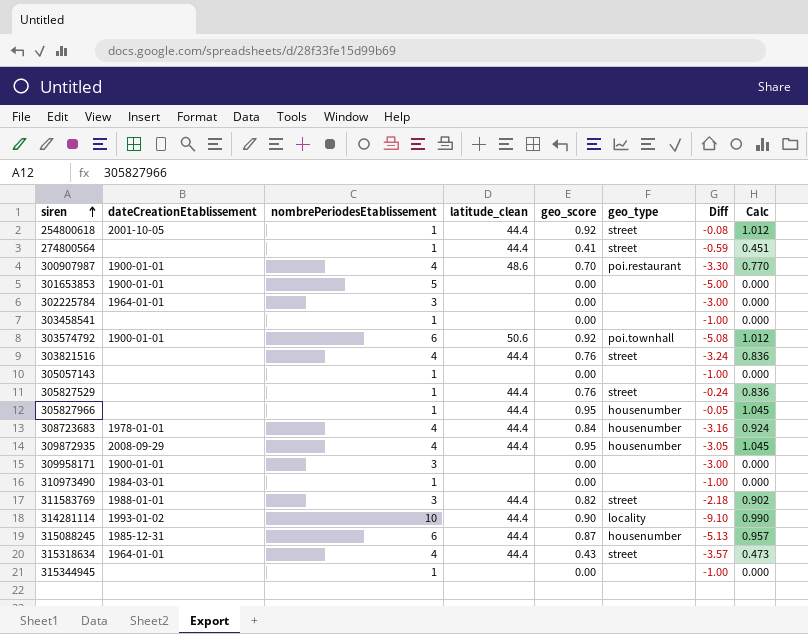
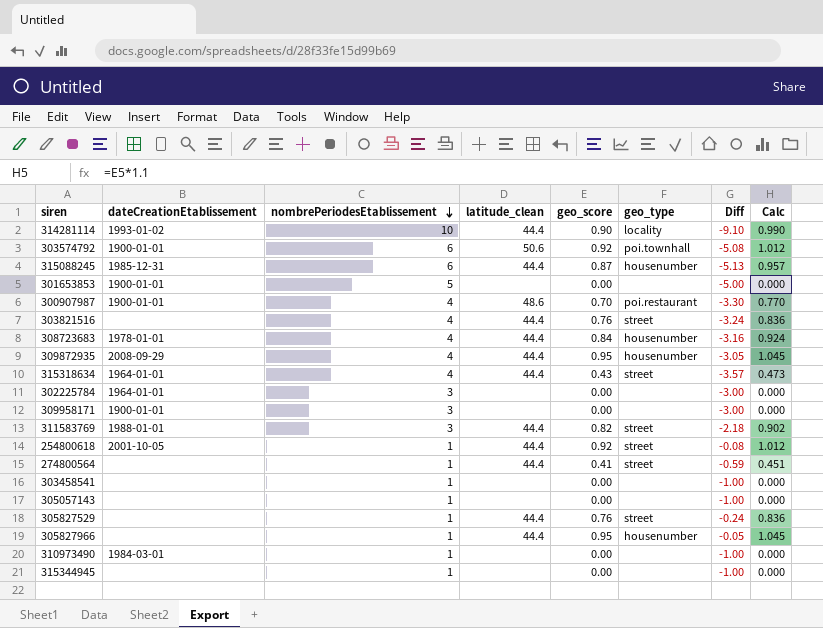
row order: siren ascending -> nombrePeriodesEtablissement descending

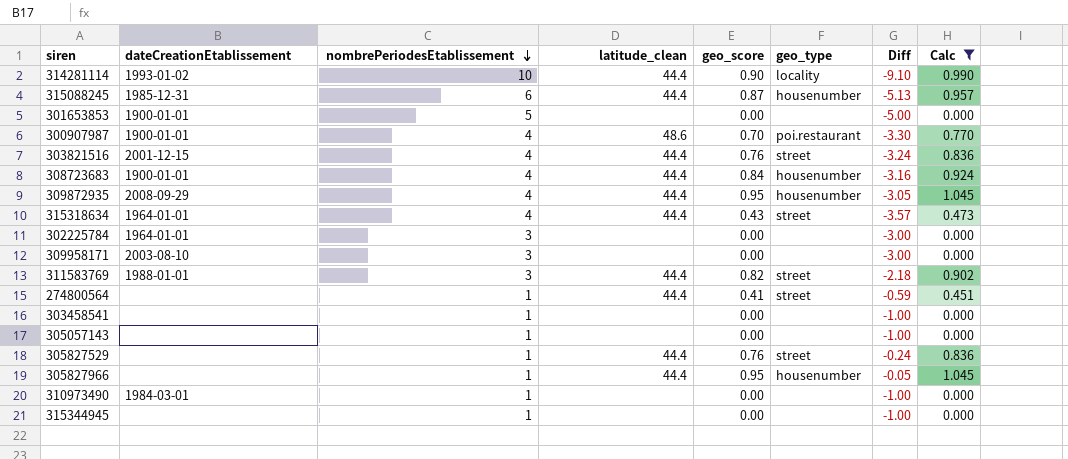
filter: none -> Calc != 1.012
303821516 | dateCreationEtablissement: none -> 2001-12-15
308723683 | dateCreationEtablissement: 1978-01-01 -> 1900-01-01
309958171 | dateCreationEtablissement: 1900-01-01 -> 2003-08-10

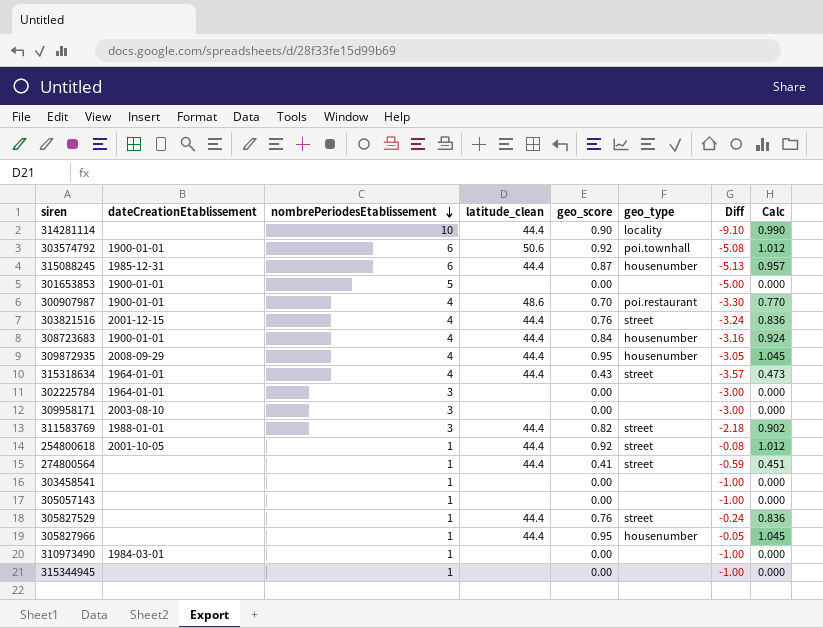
filter: Calc != 1.012 -> none
314281114 | dateCreationEtablissement: 1993-01-02 -> none

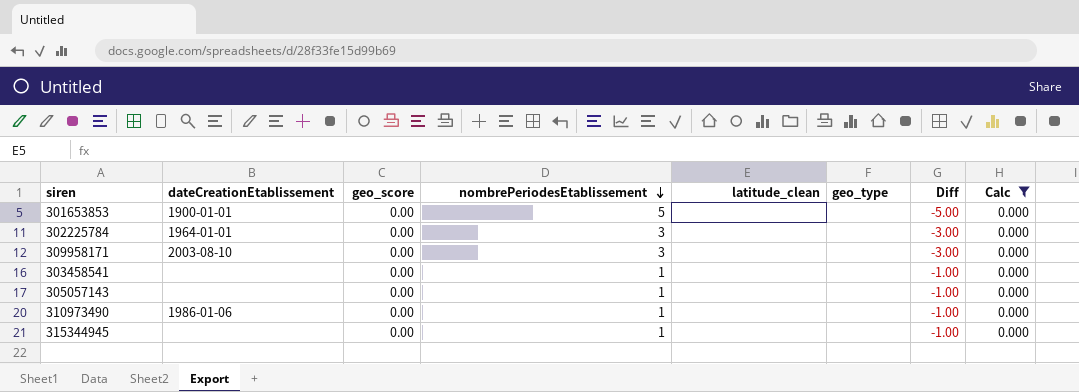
filter: none -> Calc = 0.000
column geo_score | position: 5 -> 3
310973490 | dateCreationEtablissement: 1984-03-01 -> 1986-01-06

